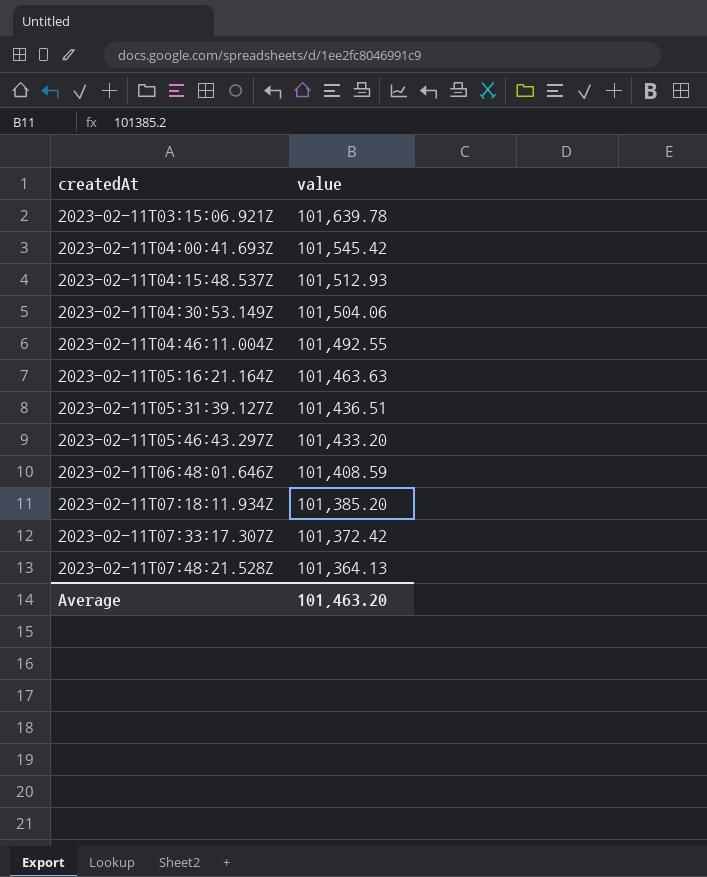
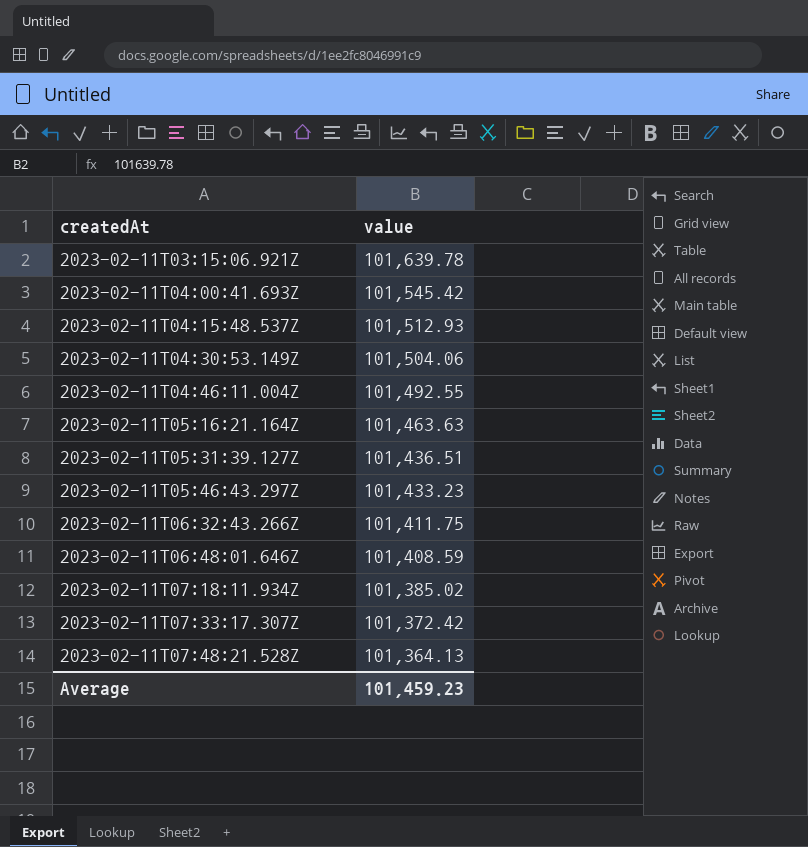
2023-02-11T05:46:43.297Z | value: 101,433.20 -> 101,433.23
row 2023-02-11T06:32:43.266Z: none -> 101,411.75
2023-02-11T07:18:11.934Z | value: 101,385.20 -> 101,385.02
Average | value: 101,463.20 -> 101,459.23

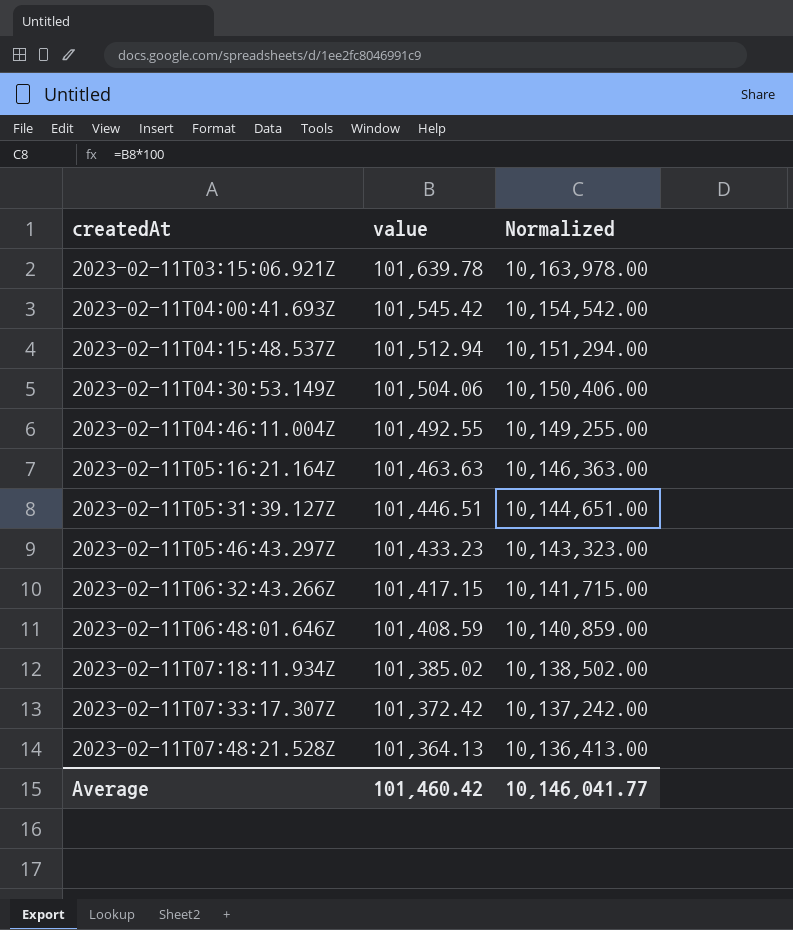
column Normalized | formula: none -> [value] * 100
2023-02-11T04:15:48.537Z | value: 101,512.93 -> 101,512.94
2023-02-11T05:31:39.127Z | value: 101,436.51 -> 101,446.51
2023-02-11T06:32:43.266Z | value: 101,411.75 -> 101,417.15
Average | value: 101,459.23 -> 101,460.42

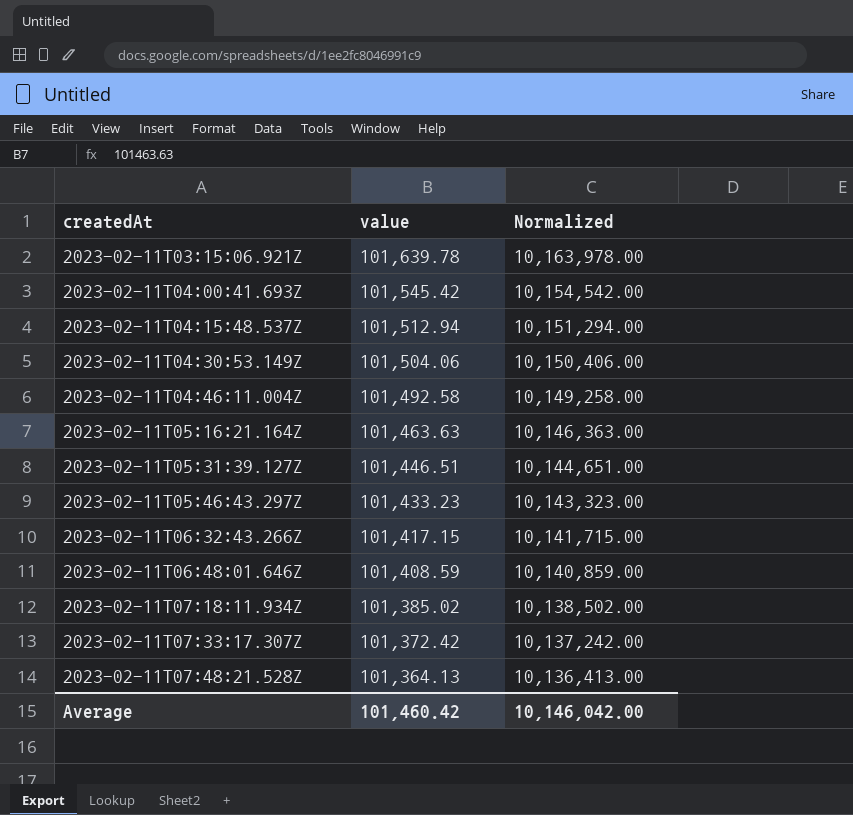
2023-02-11T04:46:11.004Z | value: 101,492.55 -> 101,492.58
2023-02-11T04:46:11.004Z | Normalized: 10,149,255.00 -> 10,149,258.00
Average | Normalized: 10,146,041.77 -> 10,146,042.00

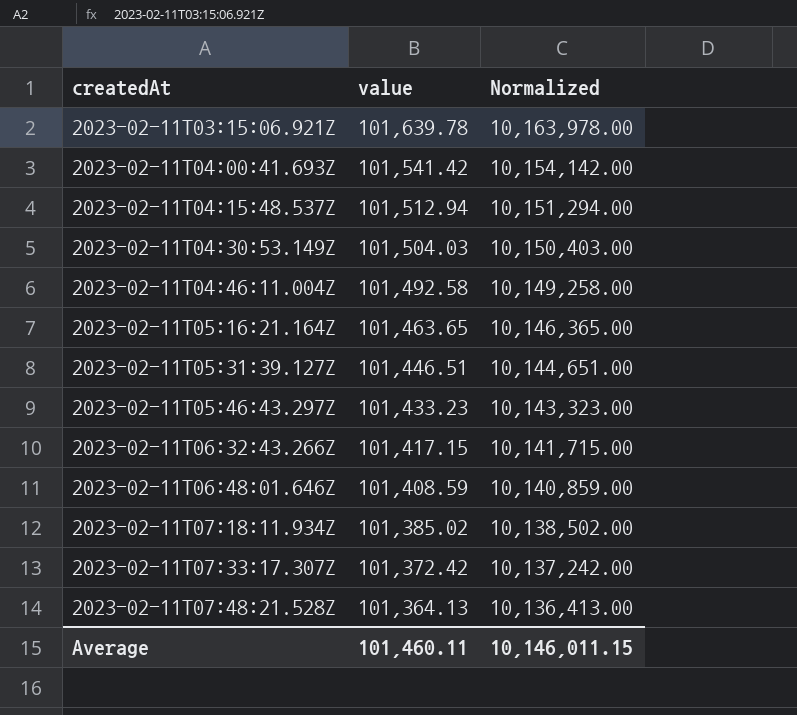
2023-02-11T04:00:41.693Z | value: 101,545.42 -> 101,541.42
2023-02-11T04:00:41.693Z | Normalized: 10,154,542.00 -> 10,154,142.00
2023-02-11T04:30:53.149Z | value: 101,504.06 -> 101,504.03
2023-02-11T04:30:53.149Z | Normalized: 10,150,406.00 -> 10,150,403.00
2023-02-11T05:16:21.164Z | value: 101,463.63 -> 101,463.65
2023-02-11T05:16:21.164Z | Normalized: 10,146,363.00 -> 10,146,365.00
Average | value: 101,460.42 -> 101,460.11
Average | Normalized: 10,146,042.00 -> 10,146,011.15

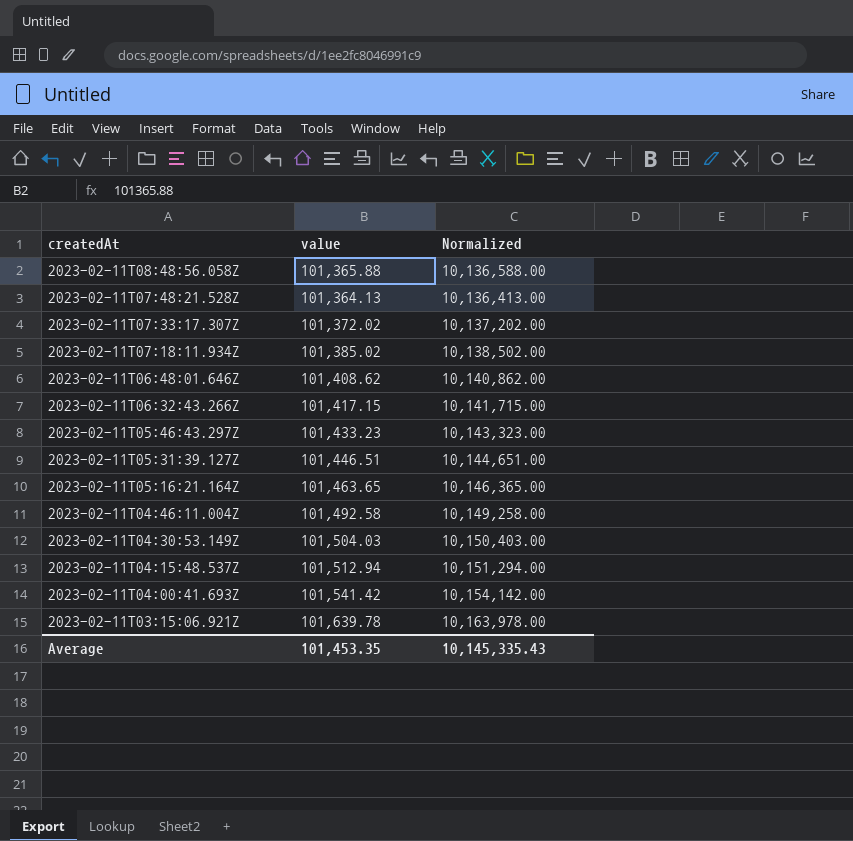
row order: createdAt ascending -> createdAt descending
row 2023-02-11T08:48:56.058Z: none -> 101,365.88 | 10,136,588.00
2023-02-11T07:33:17.307Z | value: 101,372.42 -> 101,372.02
2023-02-11T07:33:17.307Z | Normalized: 10,137,242.00 -> 10,137,202.00
2023-02-11T06:48:01.646Z | value: 101,408.59 -> 101,408.62
2023-02-11T06:48:01.646Z | Normalized: 10,140,859.00 -> 10,140,862.00
Average | value: 101,460.11 -> 101,453.35
Average | Normalized: 10,146,011.15 -> 10,145,335.43

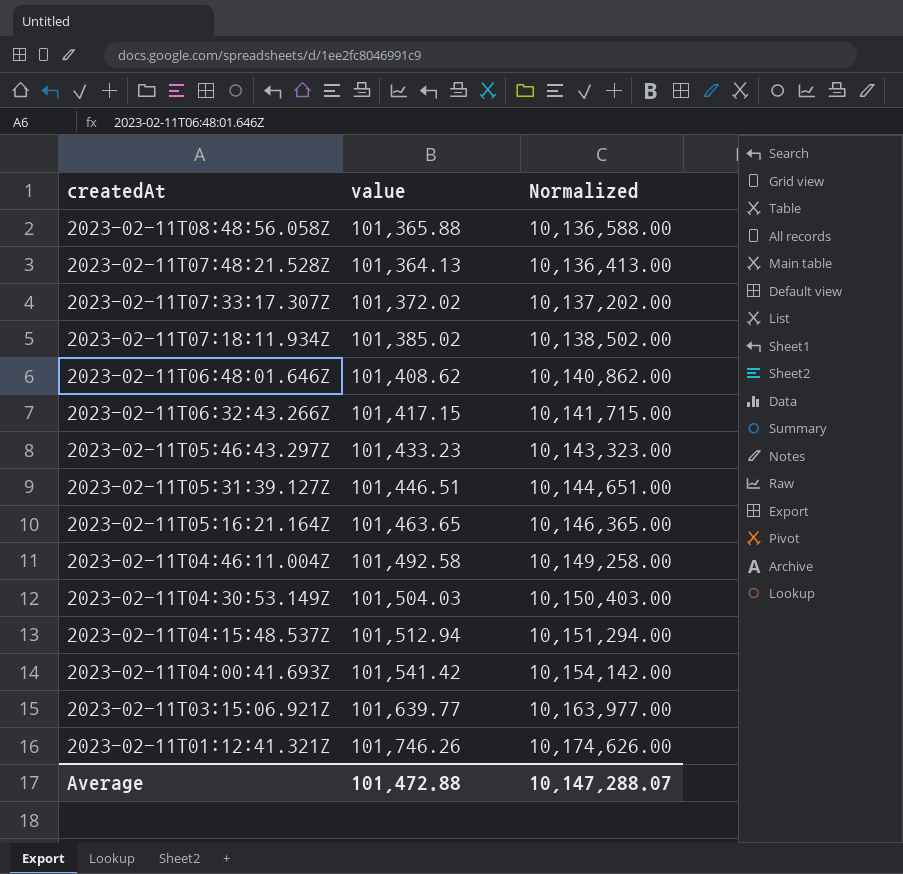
2023-02-11T03:15:06.921Z | value: 101,639.78 -> 101,639.77
2023-02-11T03:15:06.921Z | Normalized: 10,163,978.00 -> 10,163,977.00
row 2023-02-11T01:12:41.321Z: none -> 101,746.26 | 10,174,626.00
Average | value: 101,453.35 -> 101,472.88
Average | Normalized: 10,145,335.43 -> 10,147,288.07

